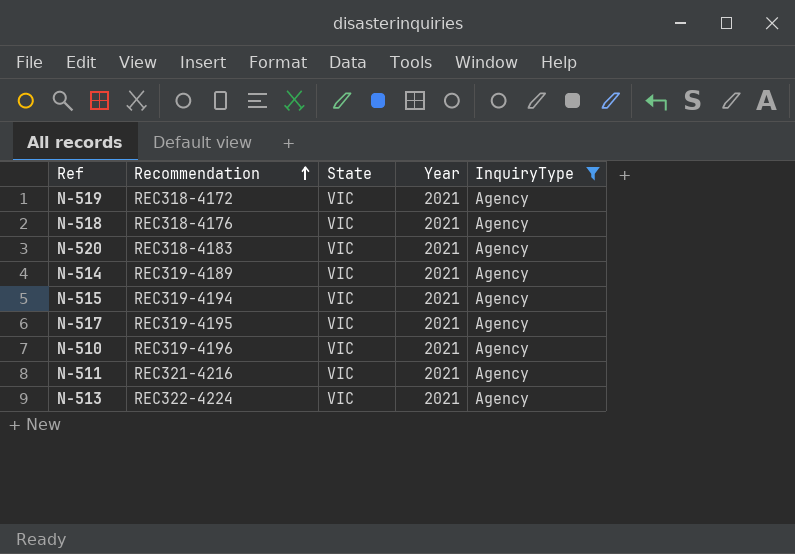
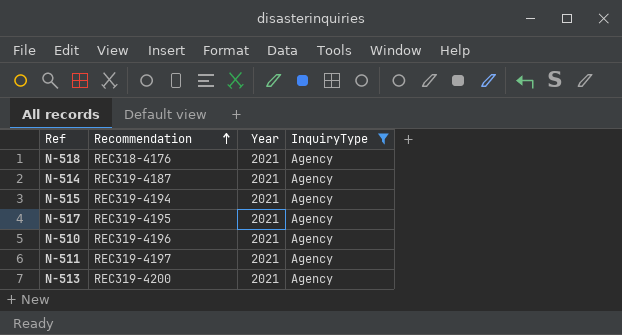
column State | position: 3 -> none
row N-519: REC318-4172 | VIC | 2021 | Agency -> none
row N-520: REC318-4183 | VIC | 2021 | Agency -> none
N-514 | Recommendation: REC319-4189 -> REC319-4187
N-511 | Recommendation: REC321-4216 -> REC319-4197
N-513 | Recommendation: REC322-4224 -> REC319-4200

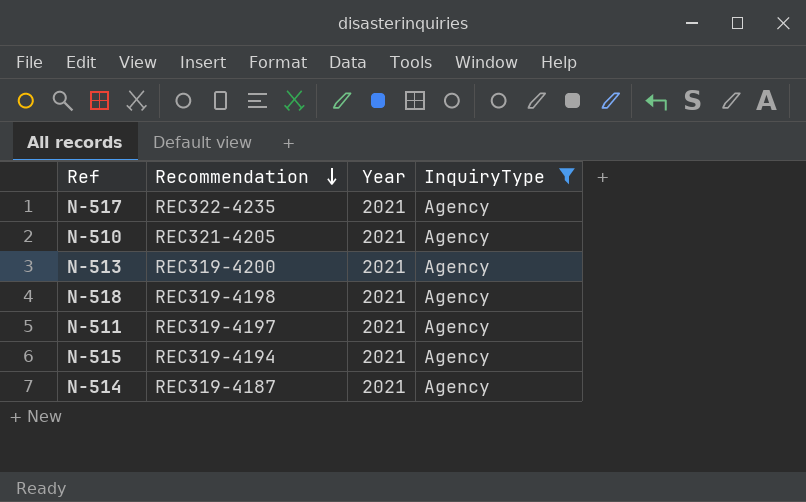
row order: Recommendation ascending -> Recommendation descending
N-517 | Recommendation: REC319-4195 -> REC322-4235
N-510 | Recommendation: REC319-4196 -> REC321-4205
N-518 | Recommendation: REC318-4176 -> REC319-4198

